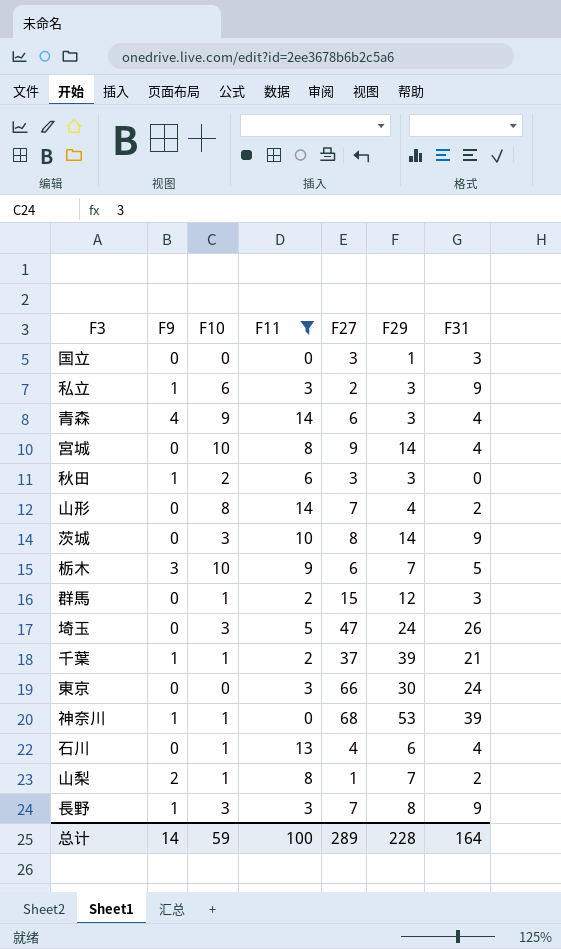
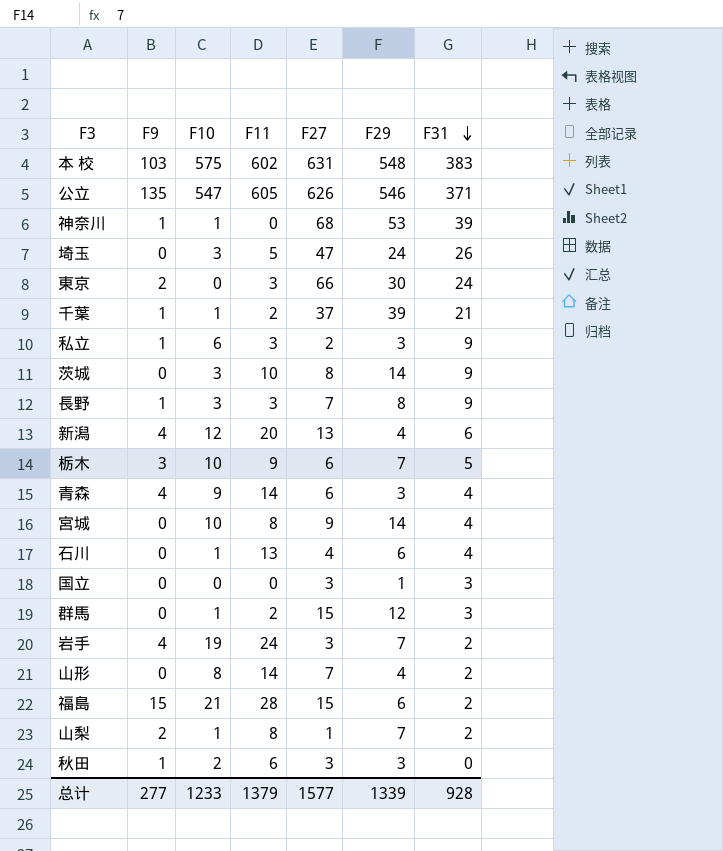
filter: F11 <= 14 -> none
row order: none -> F31 descending
東京 | F9: 0 -> 2
总计 | F9: 14 -> 277
总计 | F10: 59 -> 1233
总计 | F11: 100 -> 1379
总计 | F27: 289 -> 1577
总计 | F29: 228 -> 1339
总计 | F31: 164 -> 928

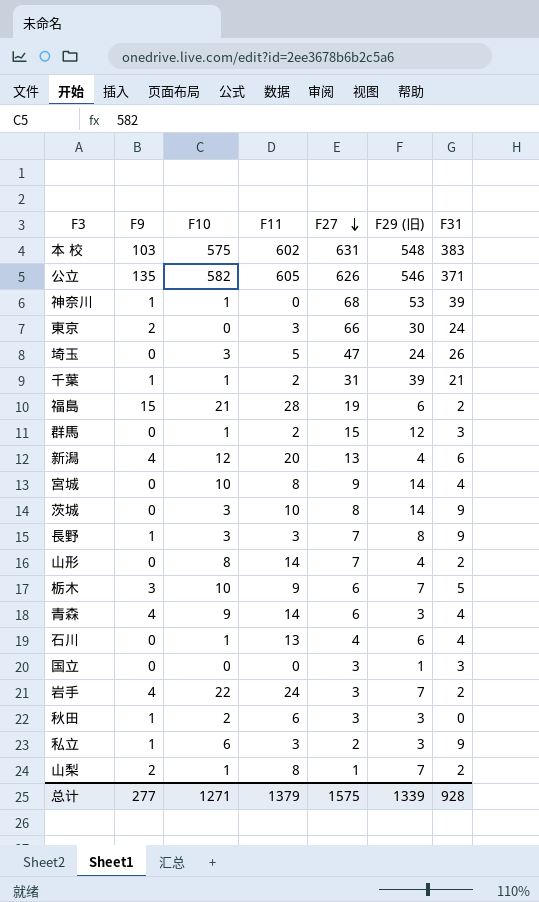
row order: F31 descending -> F27 descending
column name: F29 -> F29 (旧)
公立 | F10: 547 -> 582
千葉 | F27: 37 -> 31
福島 | F27: 15 -> 19
岩手 | F10: 19 -> 22
总计 | F10: 1233 -> 1271
总计 | F27: 1577 -> 1575

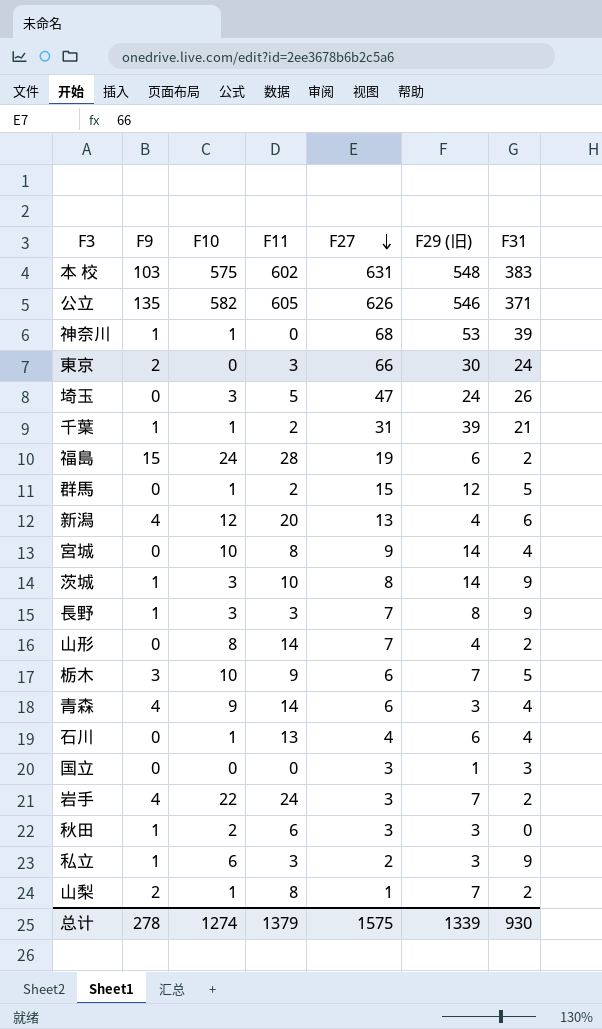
福島 | F10: 21 -> 24
群馬 | F31: 3 -> 5
茨城 | F9: 0 -> 1
总计 | F9: 277 -> 278
总计 | F10: 1271 -> 1274
总计 | F31: 928 -> 930

